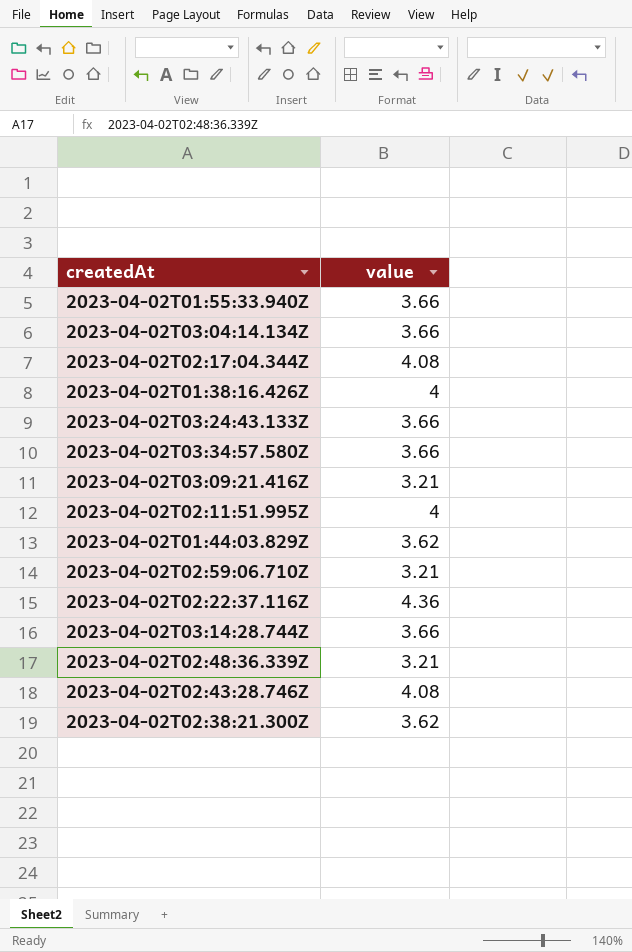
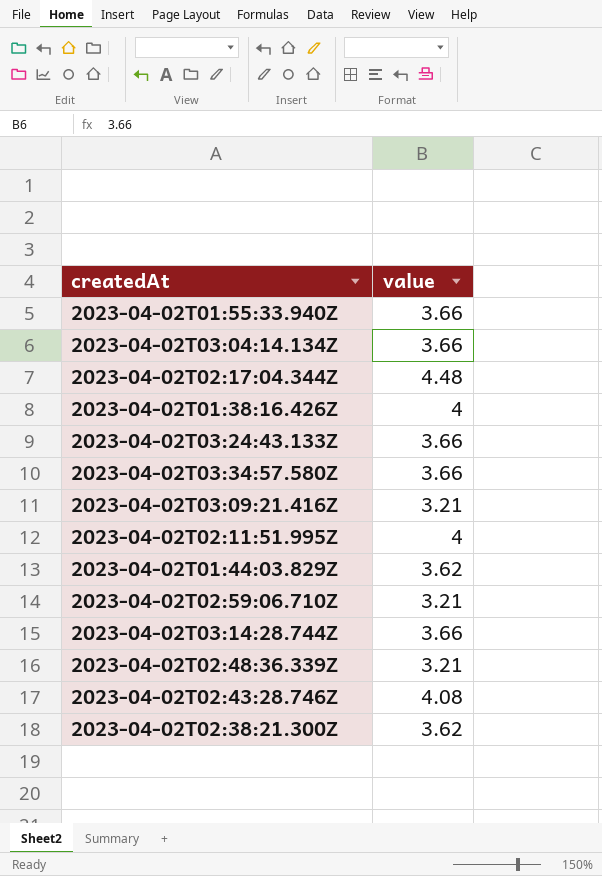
row 2023-04-02T02:22:37.116Z: 4.36 -> none
2023-04-02T02:17:04.344Z | value: 4.08 -> 4.48

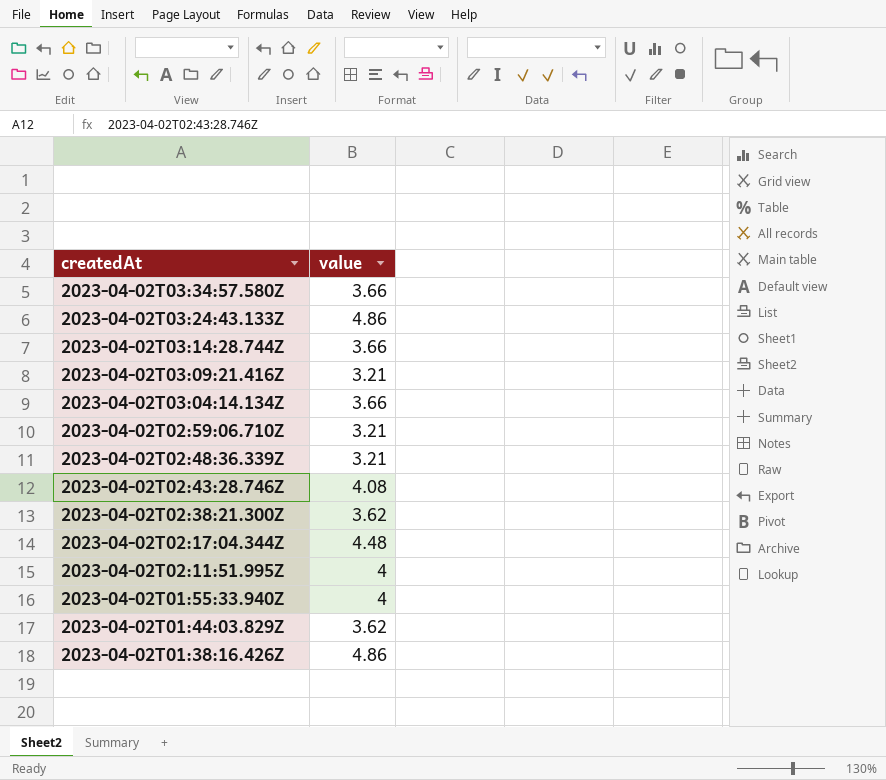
row order: none -> createdAt descending
2023-04-02T03:24:43.133Z | value: 3.66 -> 4.86
2023-04-02T01:55:33.940Z | value: 3.66 -> 4
2023-04-02T01:38:16.426Z | value: 4 -> 4.86

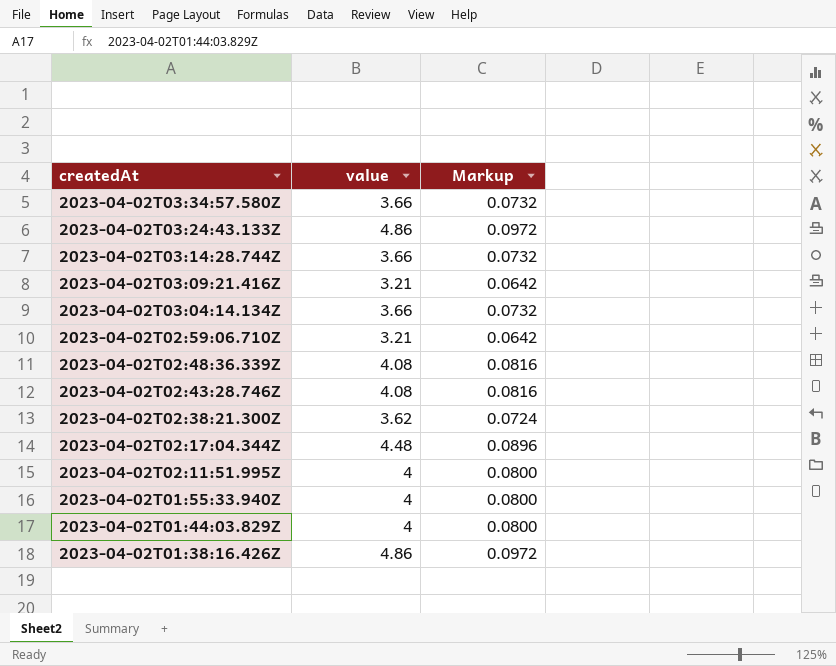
column Markup | formula: none -> [value] * 0.02
2023-04-02T02:48:36.339Z | value: 3.21 -> 4.08
2023-04-02T01:44:03.829Z | value: 3.62 -> 4

